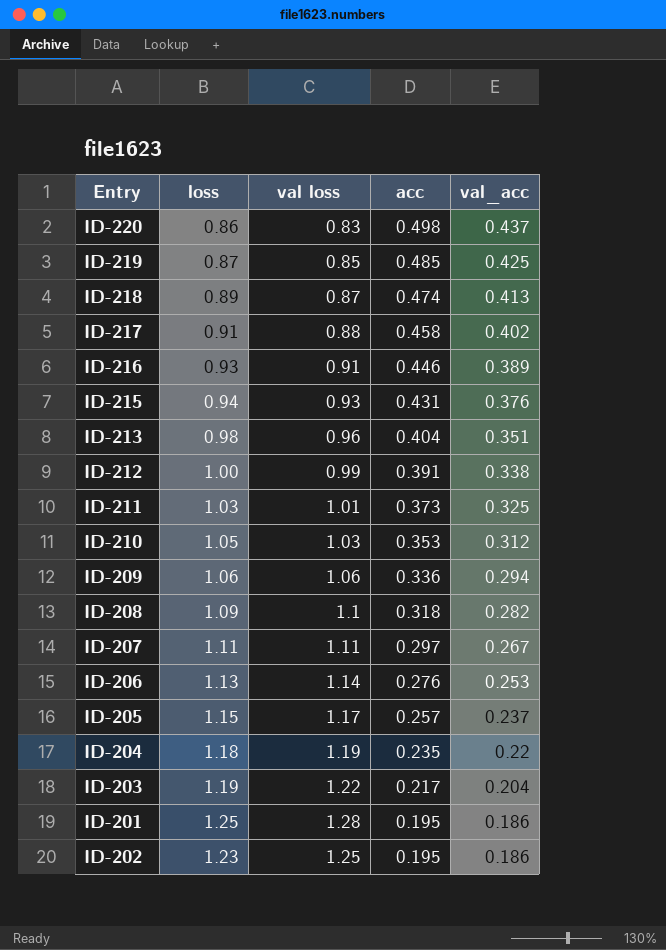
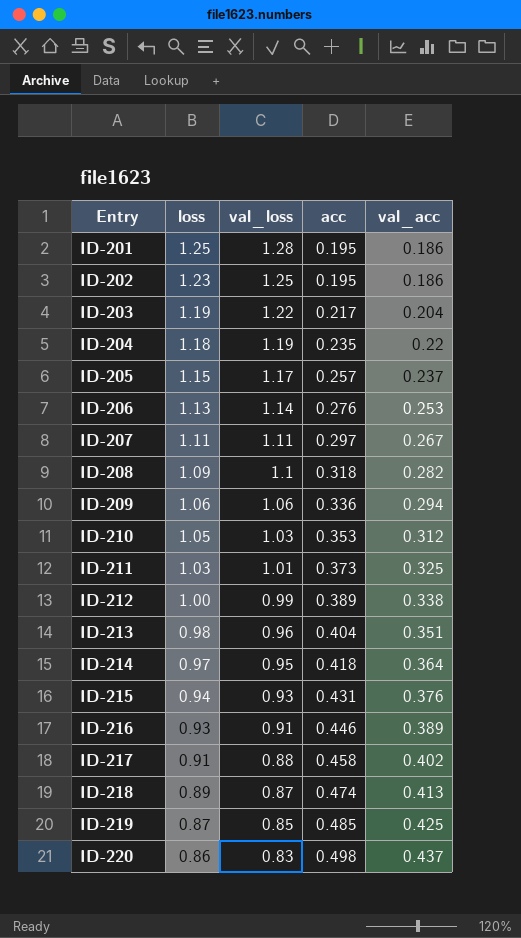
row order: acc descending -> Entry ascending
column name: val loss -> val_loss
ID-212 | acc: 0.391 -> 0.389
row ID-214: none -> 0.97 | 0.95 | 0.418 | 0.364

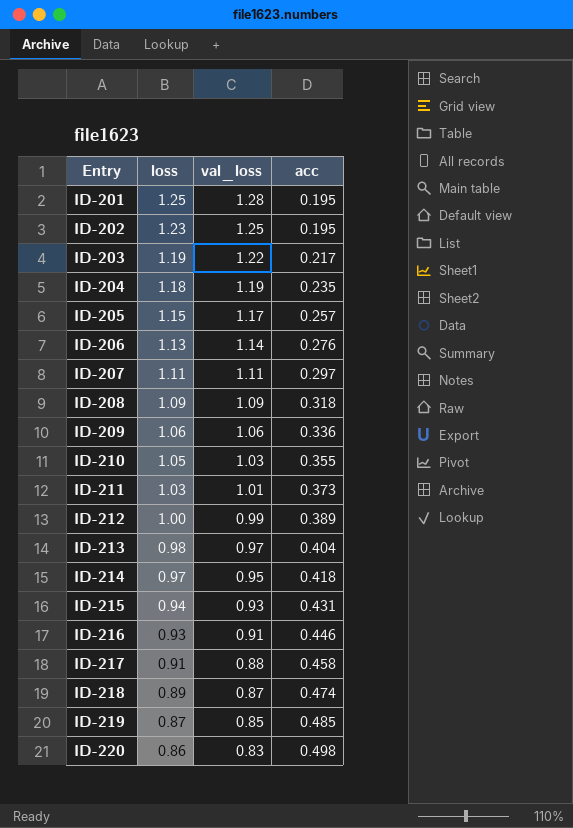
column val_acc | position: 5 -> none
ID-208 | val_loss: 1.1 -> 1.09
ID-210 | acc: 0.353 -> 0.355
ID-213 | val_loss: 0.96 -> 0.97

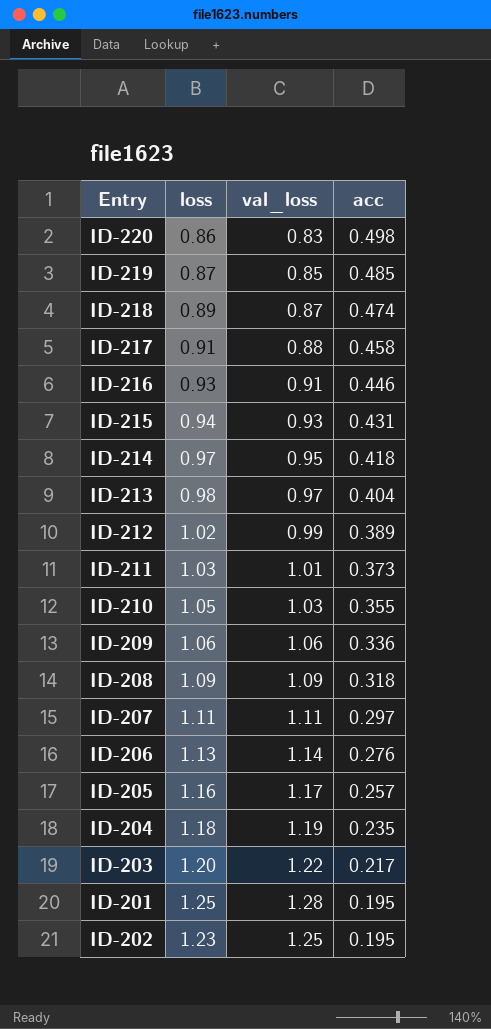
row order: Entry ascending -> acc descending
ID-212 | loss: 1.00 -> 1.02
ID-205 | loss: 1.15 -> 1.16
ID-203 | loss: 1.19 -> 1.20

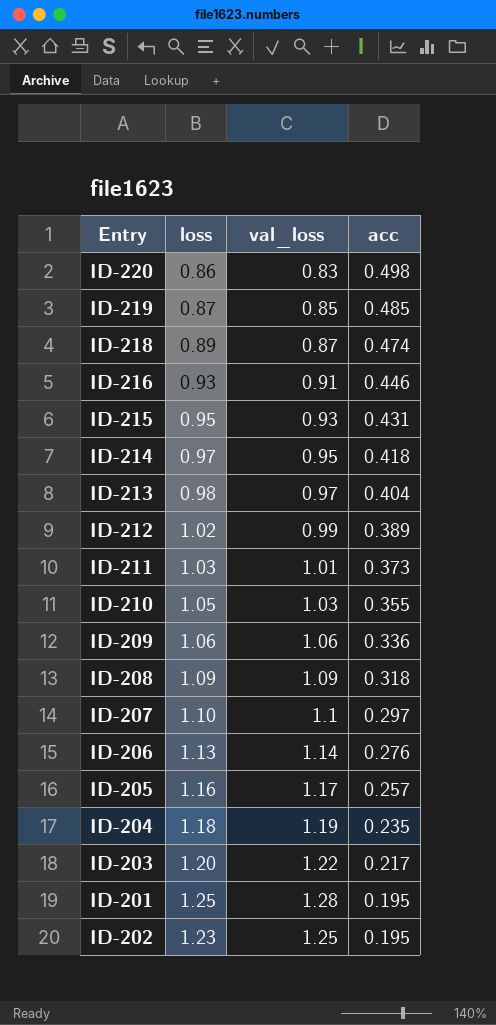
row ID-217: 0.91 | 0.88 | 0.458 -> none
ID-215 | loss: 0.94 -> 0.95
ID-207 | loss: 1.11 -> 1.10
ID-207 | val_loss: 1.11 -> 1.1

